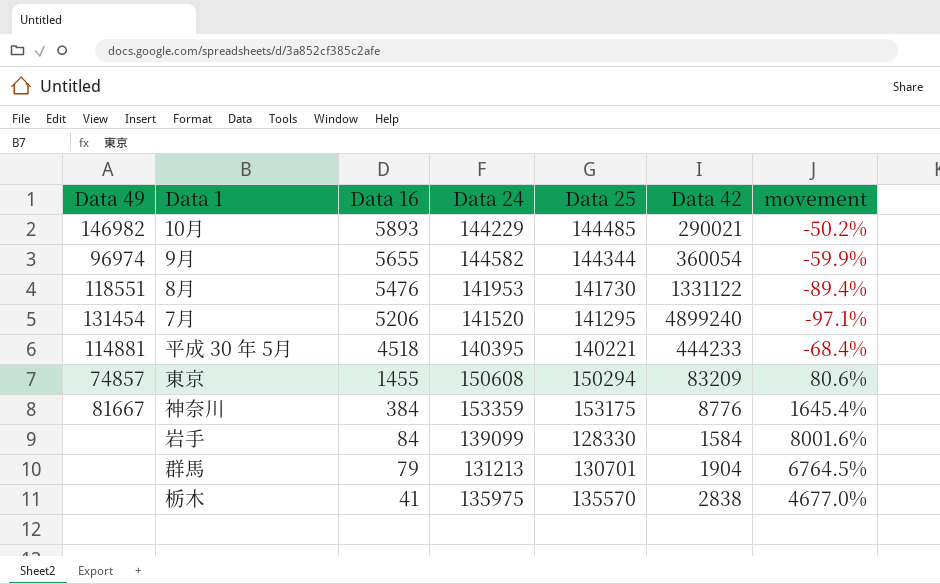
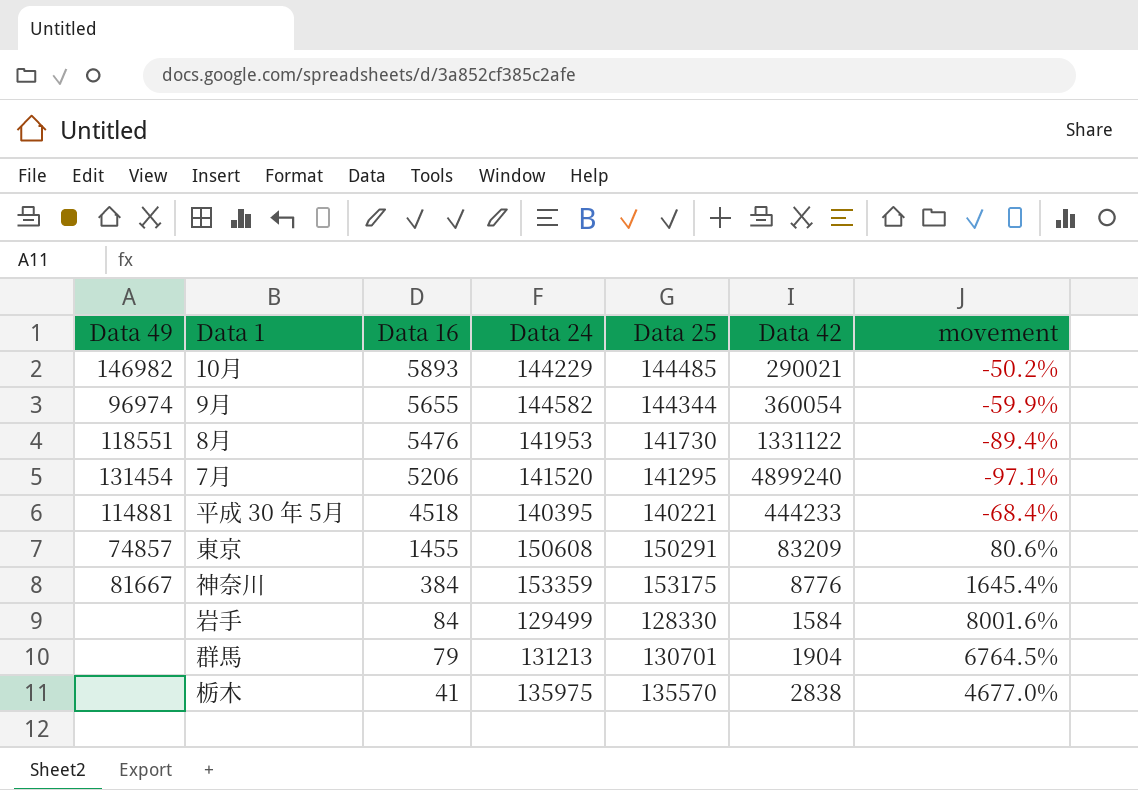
東京 | Data 25: 150294 -> 150291
岩手 | Data 24: 139099 -> 129499

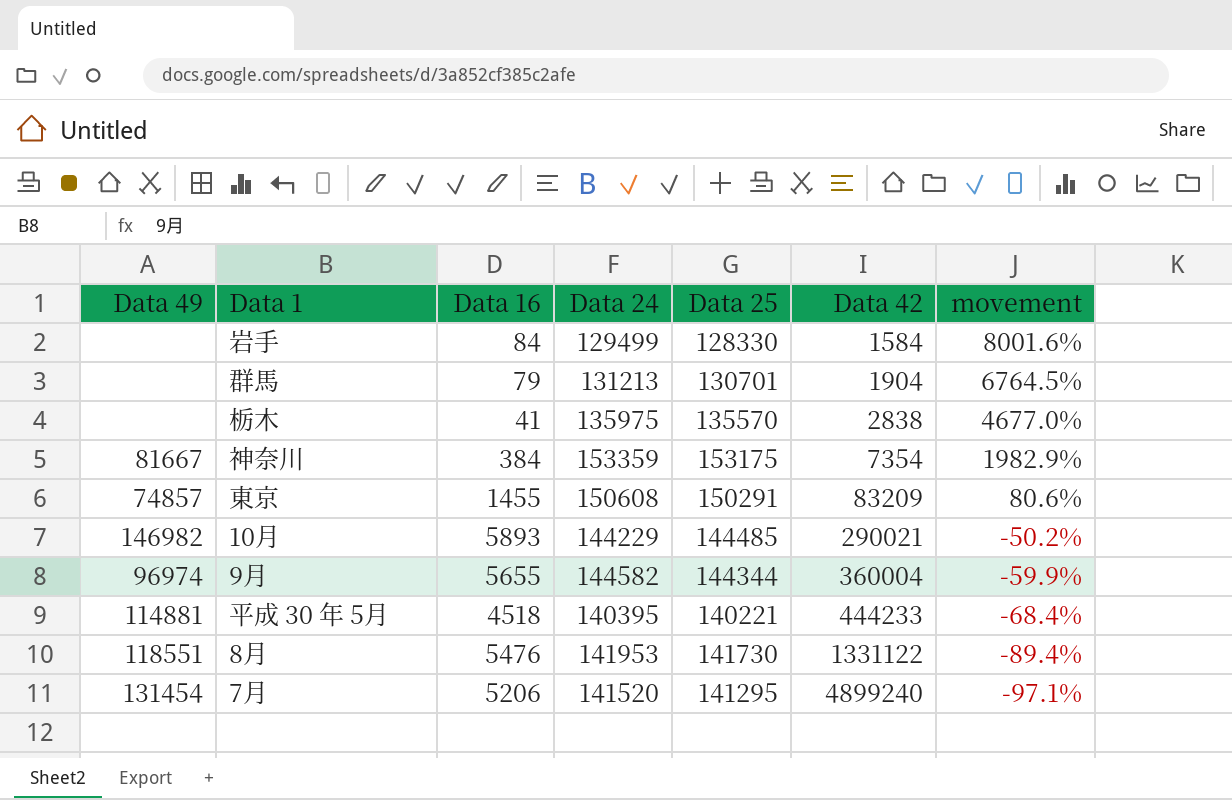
row order: Data 16 descending -> Data 42 ascending
神奈川 | Data 42: 8776 -> 7354
神奈川 | movement: 1645.4% -> 1982.9%
9月 | Data 42: 360054 -> 360004

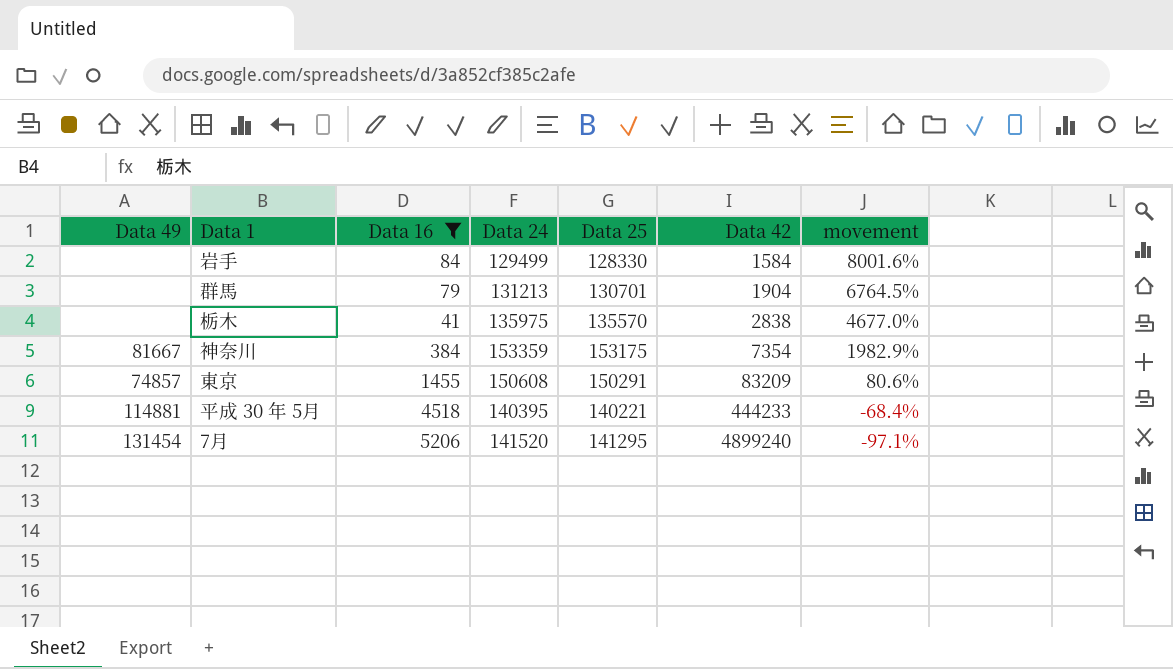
filter: none -> Data 16 <= 5206

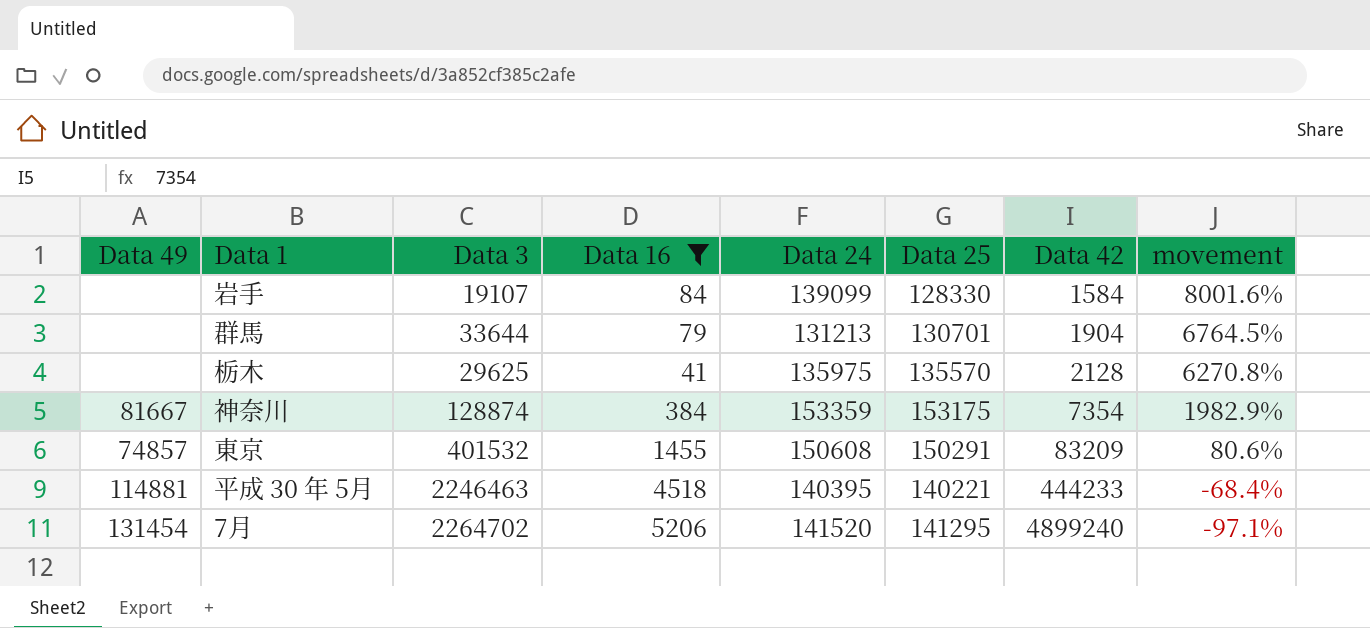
column Data 3 | position: none -> 3
岩手 | Data 24: 129499 -> 139099
栃木 | Data 42: 2838 -> 2128
栃木 | movement: 4677.0% -> 6270.8%

